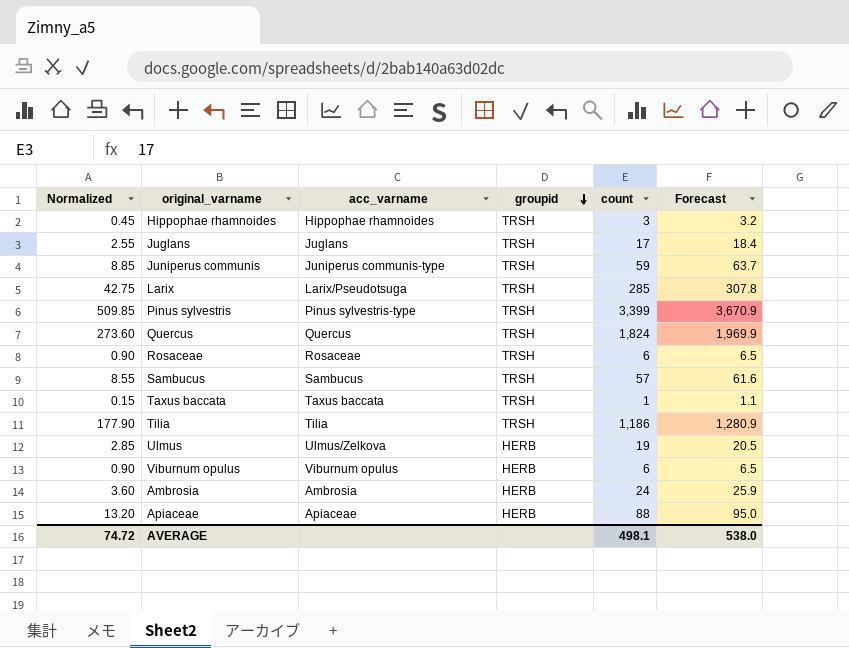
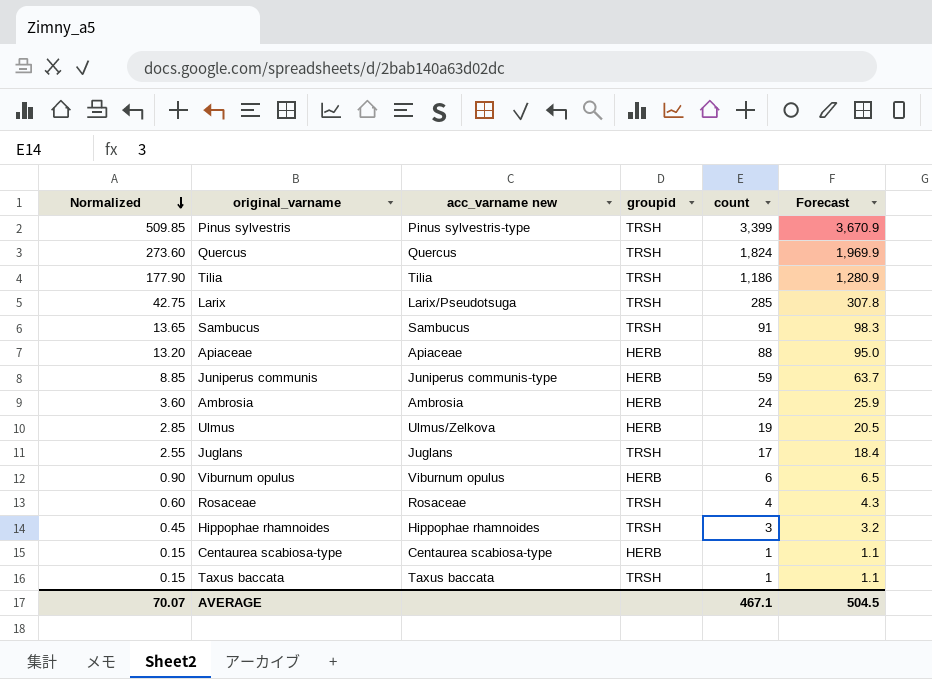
row order: groupid descending -> Normalized descending
column name: acc_varname -> acc_varname new
Sambucus | Normalized: 8.55 -> 13.65
Sambucus | count: 57 -> 91
Sambucus | Forecast: 61.6 -> 98.3
Juniperus communis | groupid: TRSH -> HERB
Rosaceae | Normalized: 0.90 -> 0.60
Rosaceae | count: 6 -> 4
Rosaceae | Forecast: 6.5 -> 4.3
row Centaurea scabiosa-type: none -> 0.15 | Centaurea scabiosa-type | HERB | 1 | 1.1
AVERAGE | Normalized: 74.72 -> 70.07
AVERAGE | count: 498.1 -> 467.1
AVERAGE | Forecast: 538.0 -> 504.5

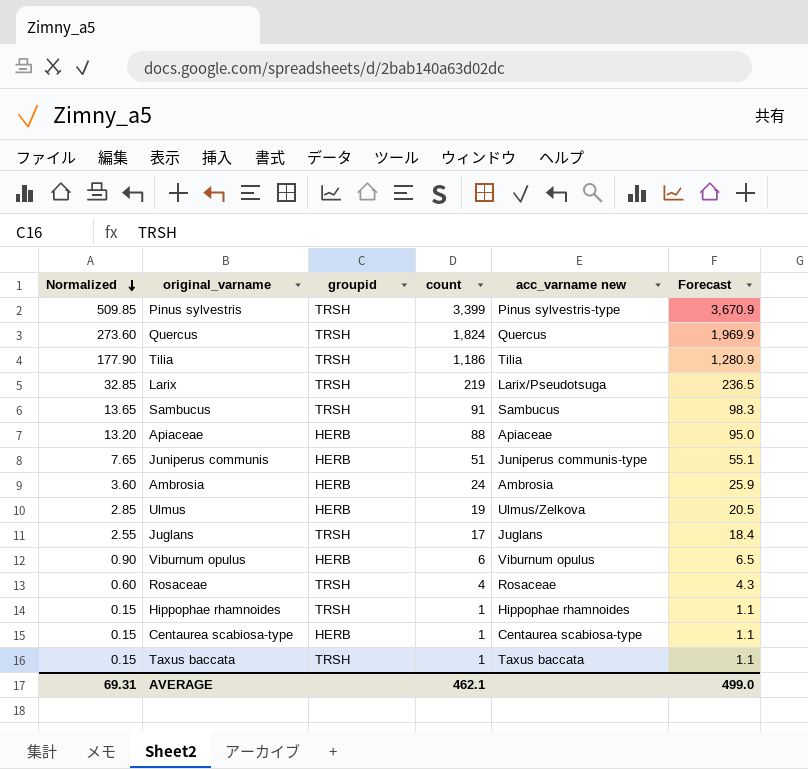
column acc_varname new | position: 3 -> 5
Larix | Normalized: 42.75 -> 32.85
Larix | count: 285 -> 219
Larix | Forecast: 307.8 -> 236.5
Juniperus communis | Normalized: 8.85 -> 7.65
Juniperus communis | count: 59 -> 51
Juniperus communis | Forecast: 63.7 -> 55.1
Hippophae rhamnoides | Normalized: 0.45 -> 0.15
Hippophae rhamnoides | count: 3 -> 1
Hippophae rhamnoides | Forecast: 3.2 -> 1.1
AVERAGE | Normalized: 70.07 -> 69.31
AVERAGE | count: 467.1 -> 462.1
AVERAGE | Forecast: 504.5 -> 499.0

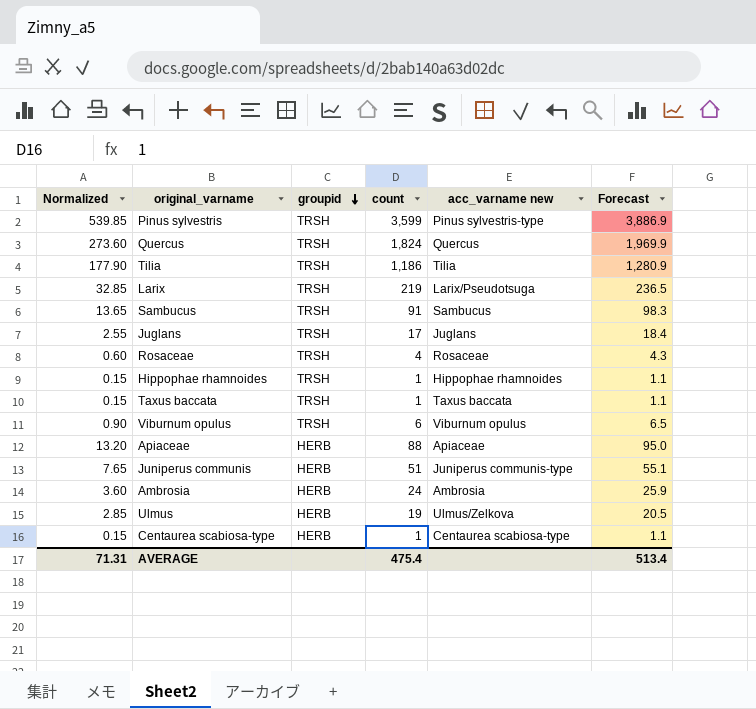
row order: Normalized descending -> groupid descending
Pinus sylvestris | Normalized: 509.85 -> 539.85
Pinus sylvestris | count: 3,399 -> 3,599
Pinus sylvestris | Forecast: 3,670.9 -> 3,886.9
Viburnum opulus | groupid: HERB -> TRSH
AVERAGE | Normalized: 69.31 -> 71.31
AVERAGE | count: 462.1 -> 475.4
AVERAGE | Forecast: 499.0 -> 513.4

